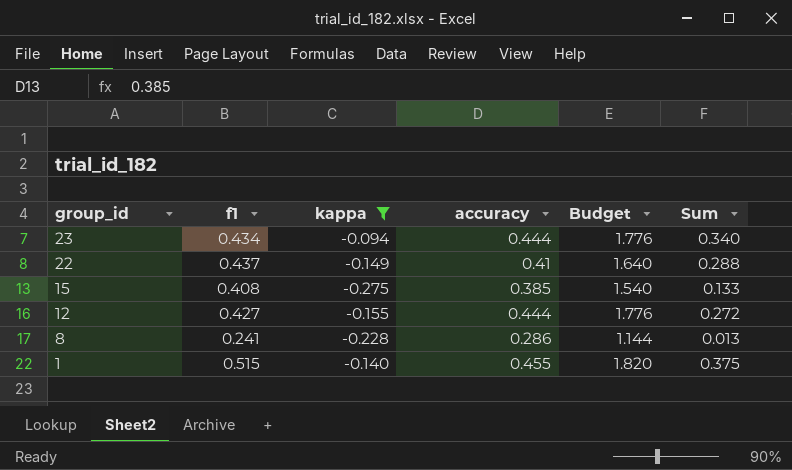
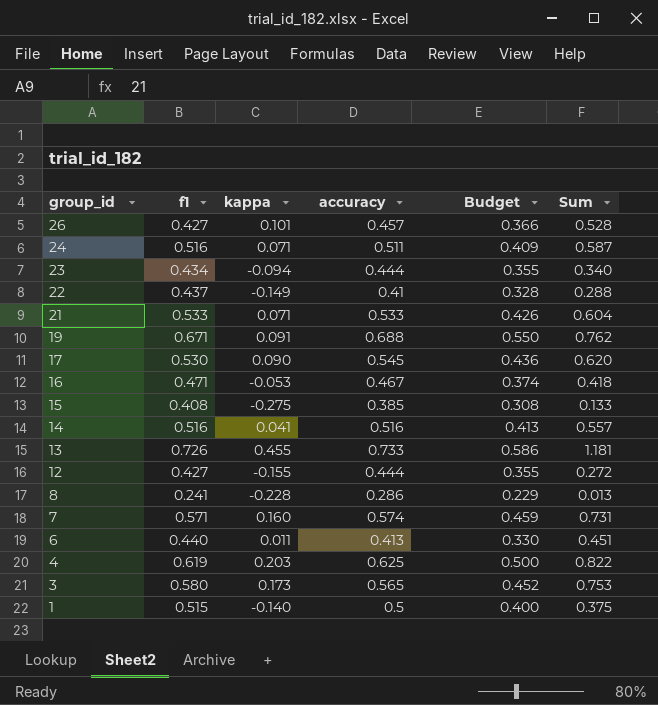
filter: kappa <= -0.094 -> none
column Budget | formula: [accuracy] * 4 -> [accuracy] * 0.8
1 | accuracy: 0.455 -> 0.5

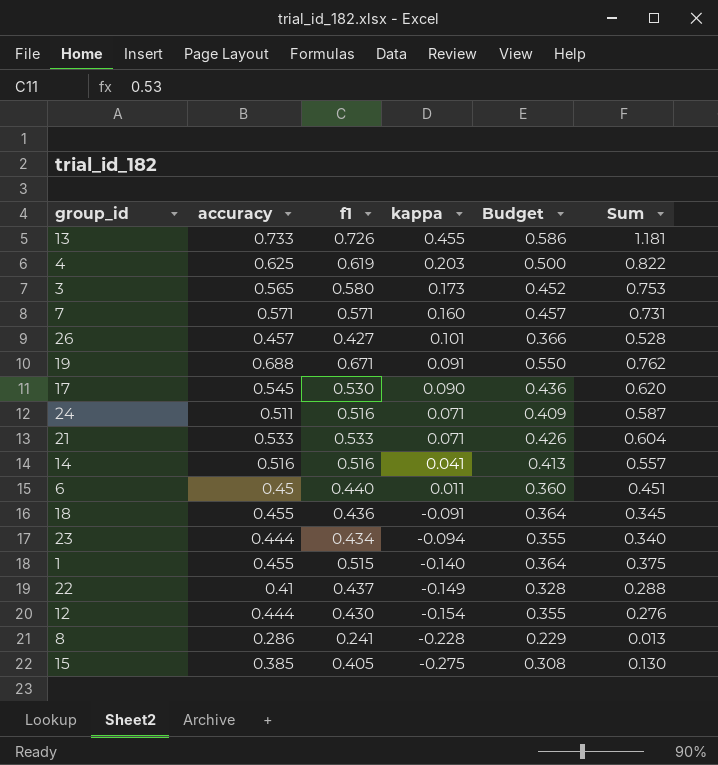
row order: group_id descending -> kappa descending
column accuracy | position: 4 -> 2
row 16: 0.471 | -0.053 | 0.467 | 0.374 | 0.418 -> none
7 | accuracy: 0.574 -> 0.571
7 | Budget: 0.459 -> 0.457
6 | accuracy: 0.413 -> 0.45
6 | Budget: 0.330 -> 0.360
row 18: none -> 0.455 | 0.436 | -0.091 | 0.364 | 0.345
1 | accuracy: 0.5 -> 0.455
1 | Budget: 0.400 -> 0.364
12 | f1: 0.427 -> 0.430
12 | kappa: -0.155 -> -0.154
12 | Sum: 0.272 -> 0.276
15 | f1: 0.408 -> 0.405
15 | Sum: 0.133 -> 0.130

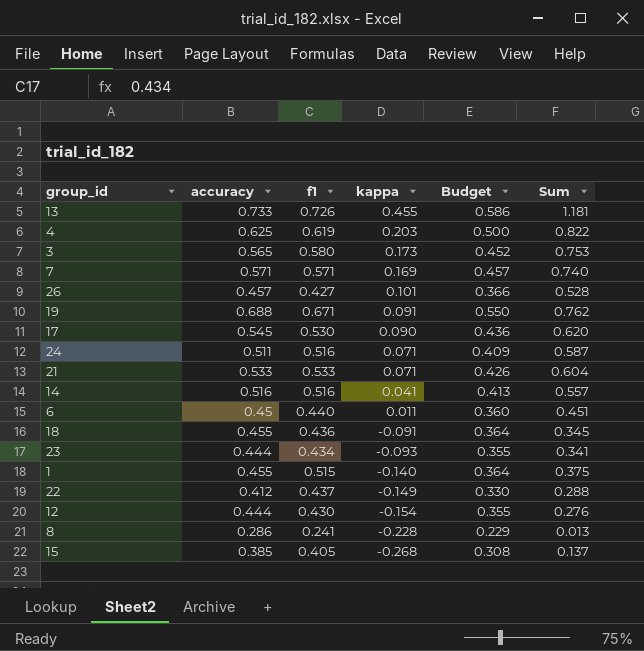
7 | kappa: 0.160 -> 0.169
7 | Sum: 0.731 -> 0.740
23 | kappa: -0.094 -> -0.093
23 | Sum: 0.340 -> 0.341
22 | accuracy: 0.41 -> 0.412
22 | Budget: 0.328 -> 0.330
15 | kappa: -0.275 -> -0.268
15 | Sum: 0.130 -> 0.137

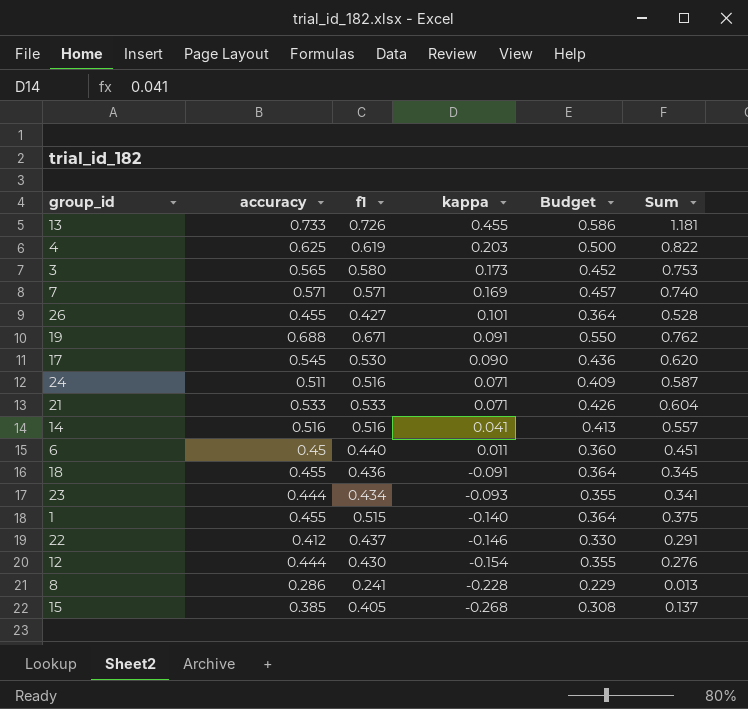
26 | accuracy: 0.457 -> 0.455
26 | Budget: 0.366 -> 0.364
22 | kappa: -0.149 -> -0.146
22 | Sum: 0.288 -> 0.291

